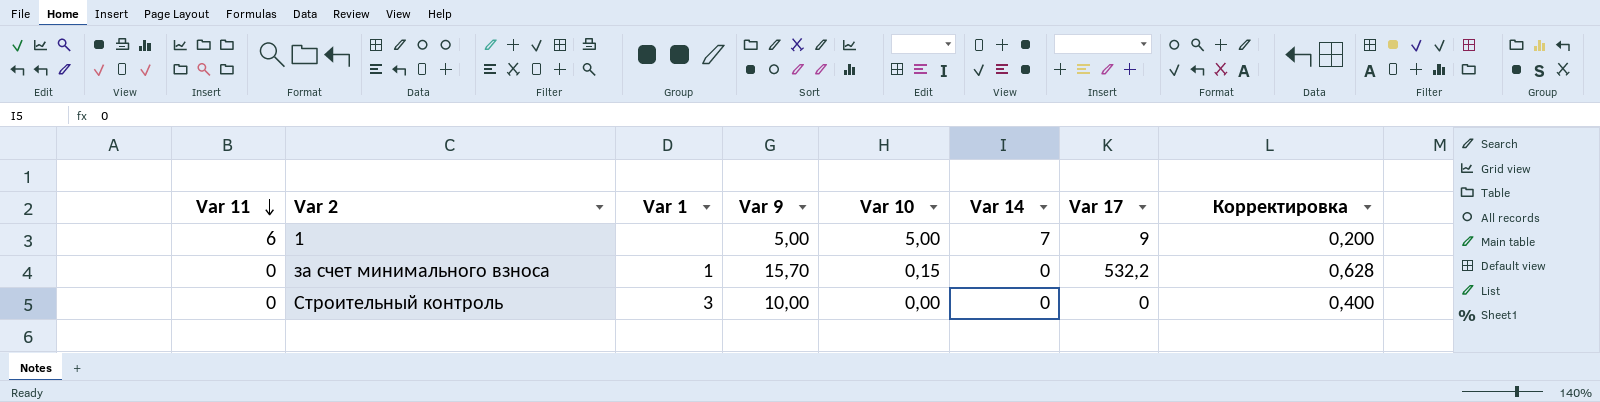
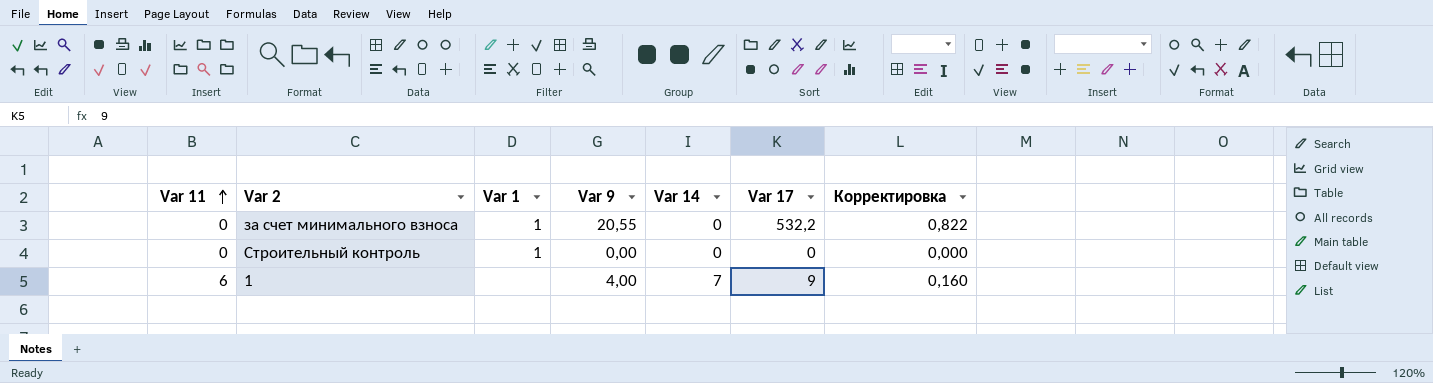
row order: Var 11 descending -> Var 11 ascending
column Var 10 | position: 5 -> none
за счет минимального взноса | Var 9: 15,70 -> 20,55
за счет минимального взноса | Корректировка: 0,628 -> 0,822
Строительный контроль | Var 1: 3 -> 1
Строительный контроль | Var 9: 10,00 -> 0,00
Строительный контроль | Корректировка: 0,400 -> 0,000
1 | Var 9: 5,00 -> 4,00
1 | Корректировка: 0,200 -> 0,160

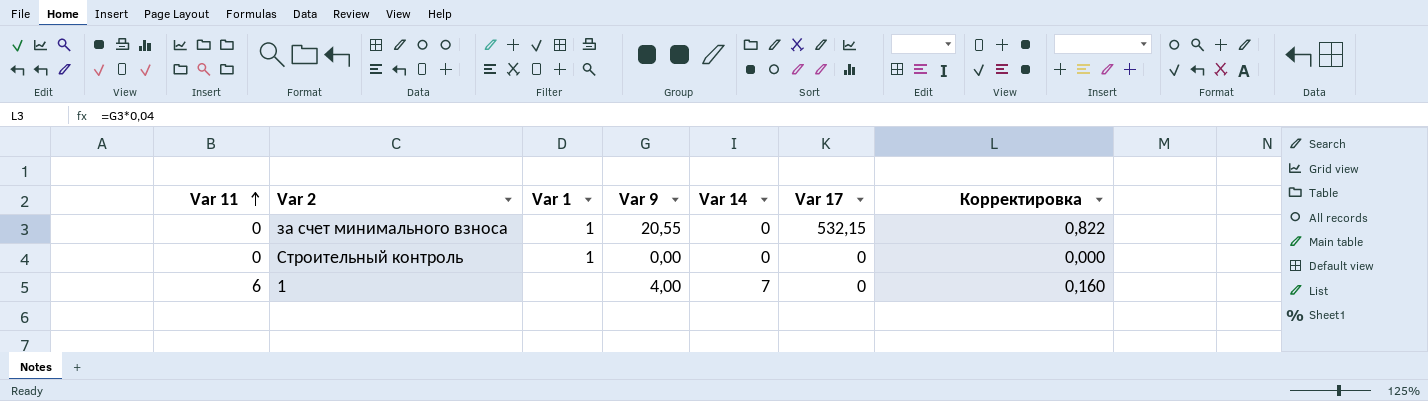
за счет минимального взноса | Var 17: 532,2 -> 532,15
1 | Var 17: 9 -> 0

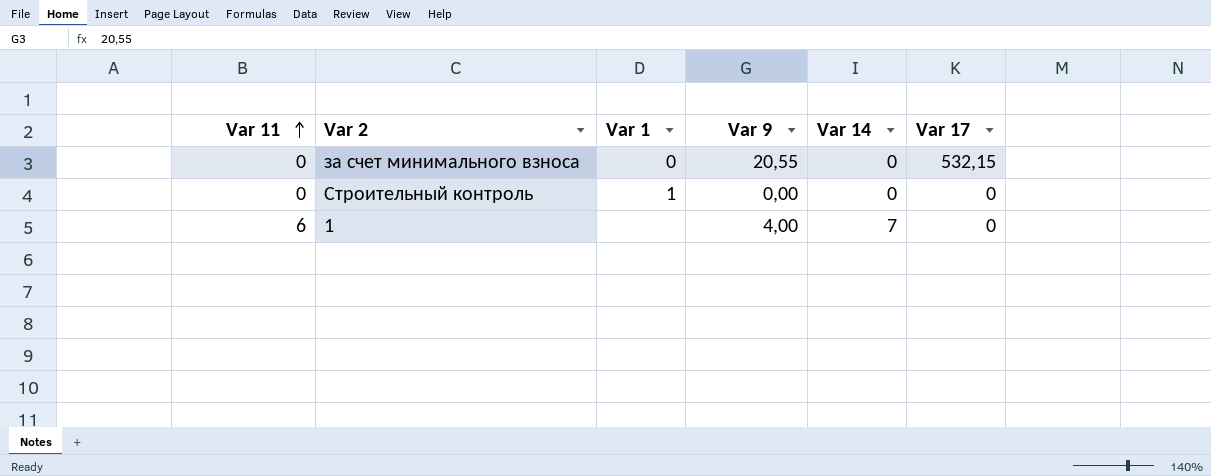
column Корректировка | formula: [Var 9] * 0,04 -> none
за счет минимального взноса | Var 1: 1 -> 0

